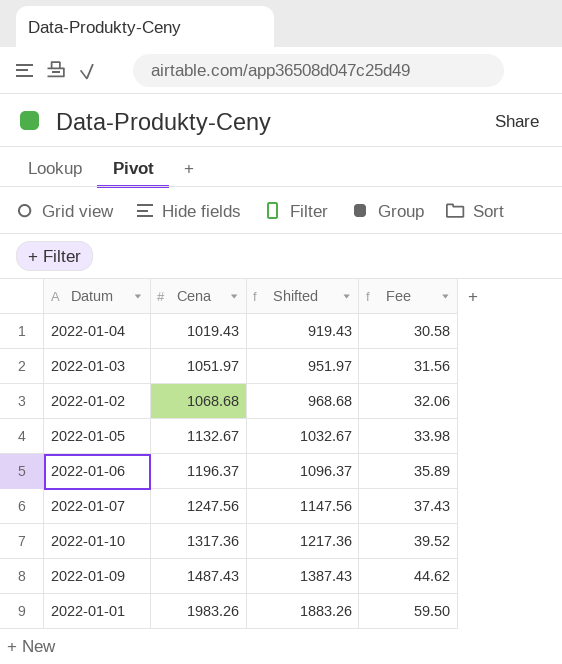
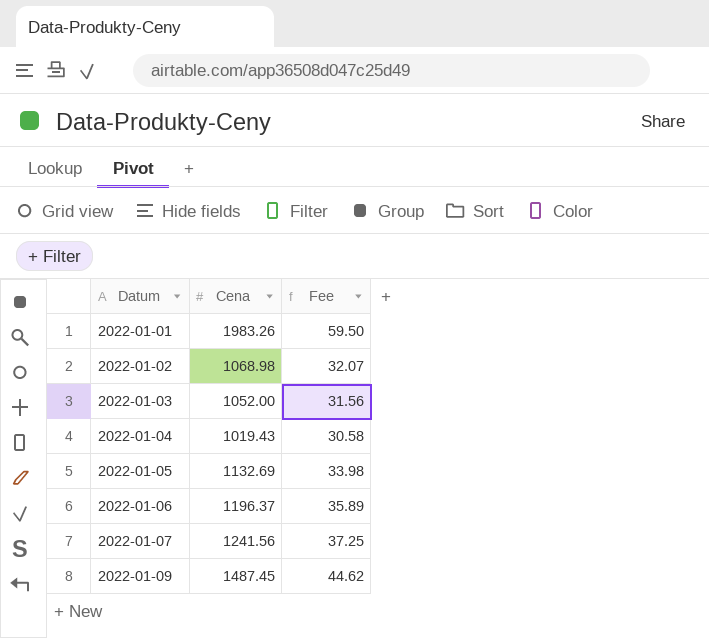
row order: Cena ascending -> Datum ascending
column Shifted | formula: [Cena] - 100 -> none
row 2022-01-10: 1317.36 | 1217.36 | 39.52 -> none
2022-01-02 | Cena: 1068.68 -> 1068.98
2022-01-02 | Fee: 32.06 -> 32.07
2022-01-03 | Cena: 1051.97 -> 1052.00
2022-01-05 | Cena: 1132.67 -> 1132.69
2022-01-07 | Cena: 1247.56 -> 1241.56
2022-01-07 | Fee: 37.43 -> 37.25
2022-01-09 | Cena: 1487.43 -> 1487.45

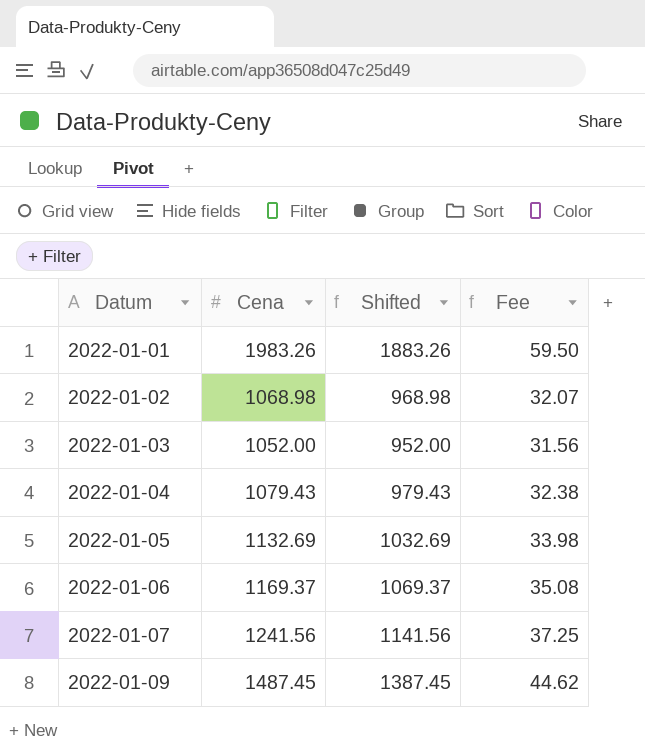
column Shifted | formula: none -> [Cena] - 100
2022-01-04 | Cena: 1019.43 -> 1079.43
2022-01-04 | Fee: 30.58 -> 32.38
2022-01-06 | Cena: 1196.37 -> 1169.37
2022-01-06 | Fee: 35.89 -> 35.08

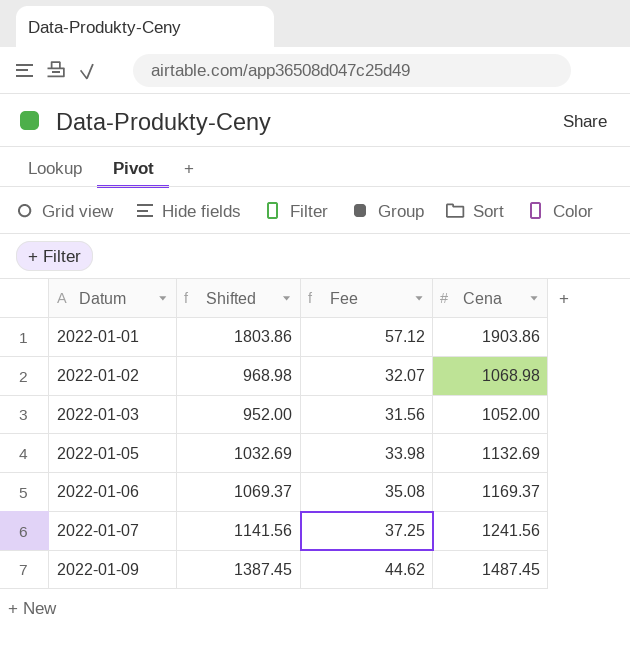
column Cena | position: 2 -> 4
row 2022-01-04: 1079.43 | 979.43 | 32.38 -> none
2022-01-01 | Shifted: 1883.26 -> 1803.86
2022-01-01 | Fee: 59.50 -> 57.12
2022-01-01 | Cena: 1983.26 -> 1903.86

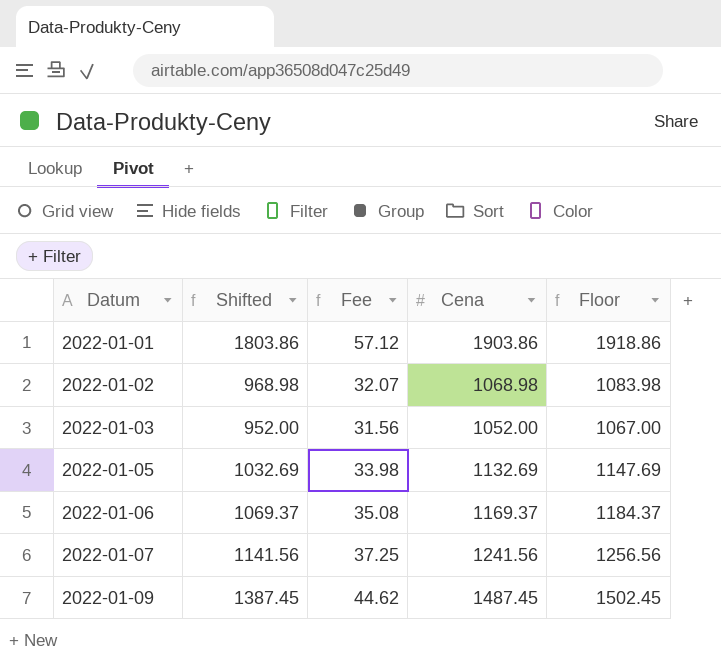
column Floor | formula: none -> [Cena] + 15

